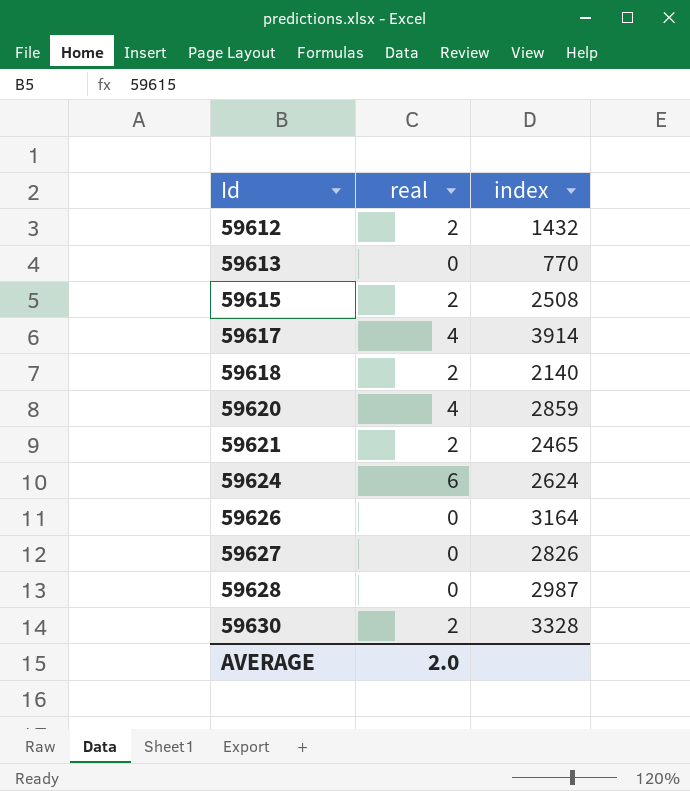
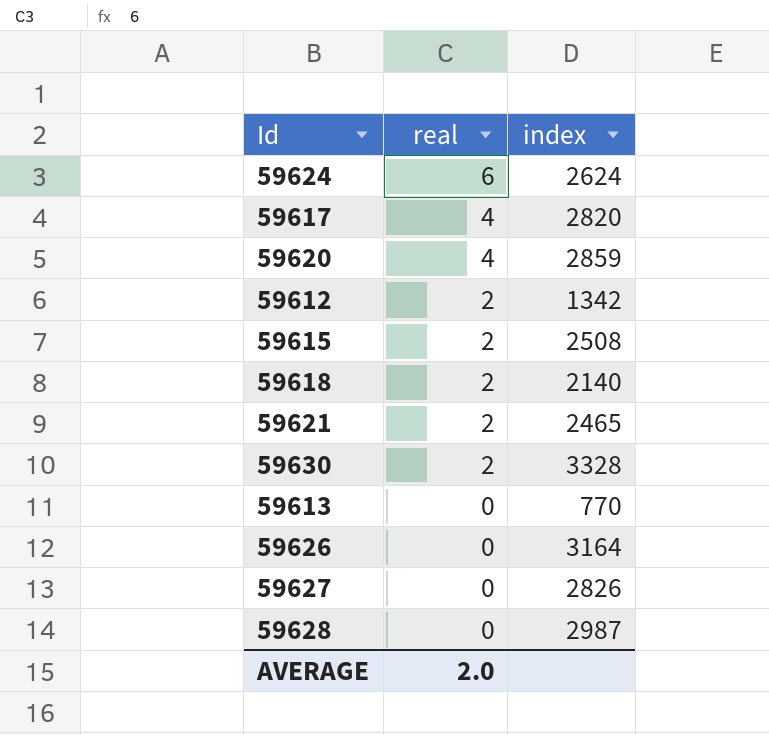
row order: Id ascending -> real descending
59617 | index: 3914 -> 2820
59612 | index: 1432 -> 1342

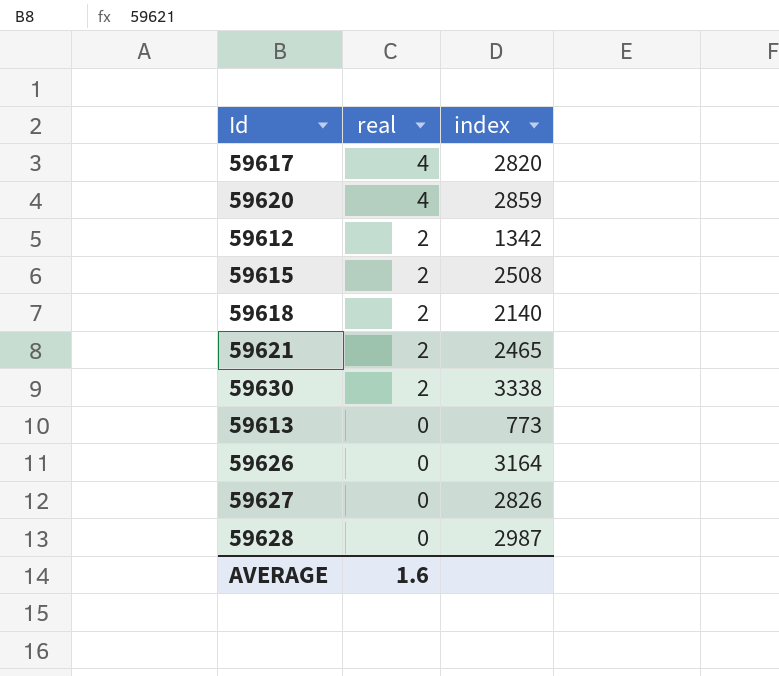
row 59624: 6 | 2624 -> none
59630 | index: 3328 -> 3338
59613 | index: 770 -> 773
AVERAGE | real: 2.0 -> 1.6

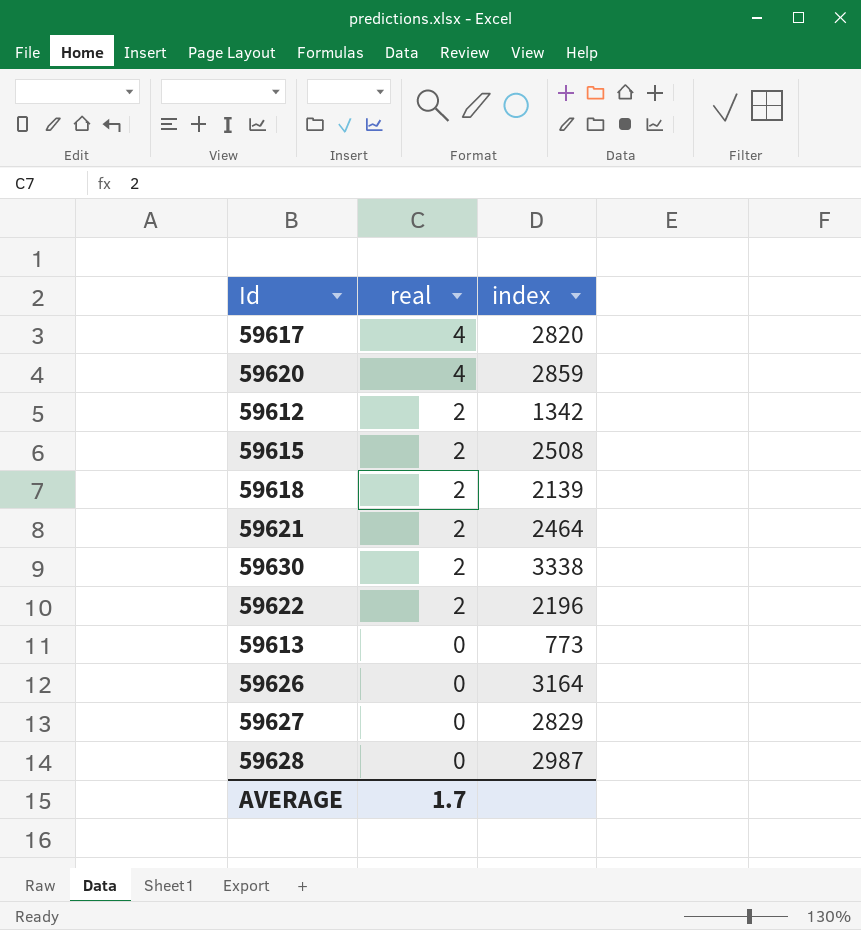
59618 | index: 2140 -> 2139
59621 | index: 2465 -> 2464
row 59622: none -> 2 | 2196
59627 | index: 2826 -> 2829
AVERAGE | real: 1.6 -> 1.7

